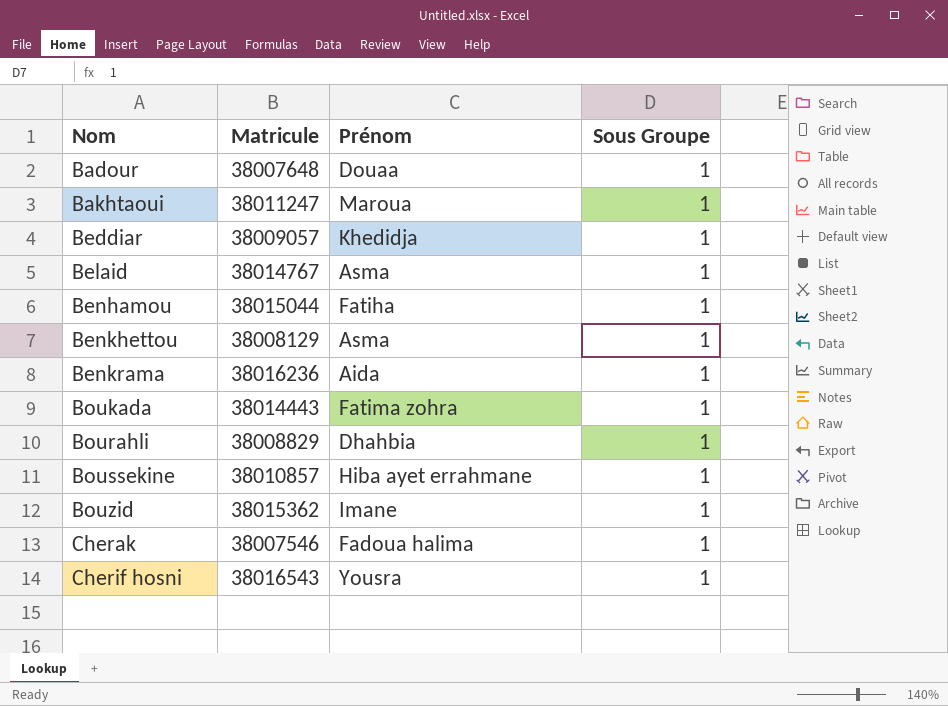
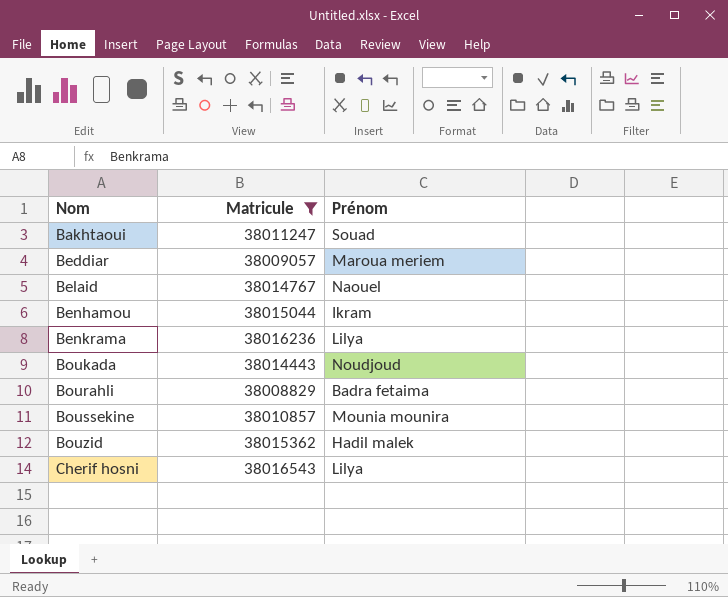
filter: none -> Matricule >= 38008829
column Sous Groupe | position: 4 -> none
Bakhtaoui | Prénom: Maroua -> Souad
Beddiar | Prénom: Khedidja -> Maroua meriem
Belaid | Prénom: Asma -> Naouel
Benhamou | Prénom: Fatiha -> Ikram
Benkrama | Prénom: Aida -> Lilya
Boukada | Prénom: Fatima zohra -> Noudjoud
Bourahli | Prénom: Dhahbia -> Badra fetaima
Boussekine | Prénom: Hiba ayet errahmane -> Mounia mounira
Bouzid | Prénom: Imane -> Hadil malek
Cherif hosni | Prénom: Yousra -> Lilya

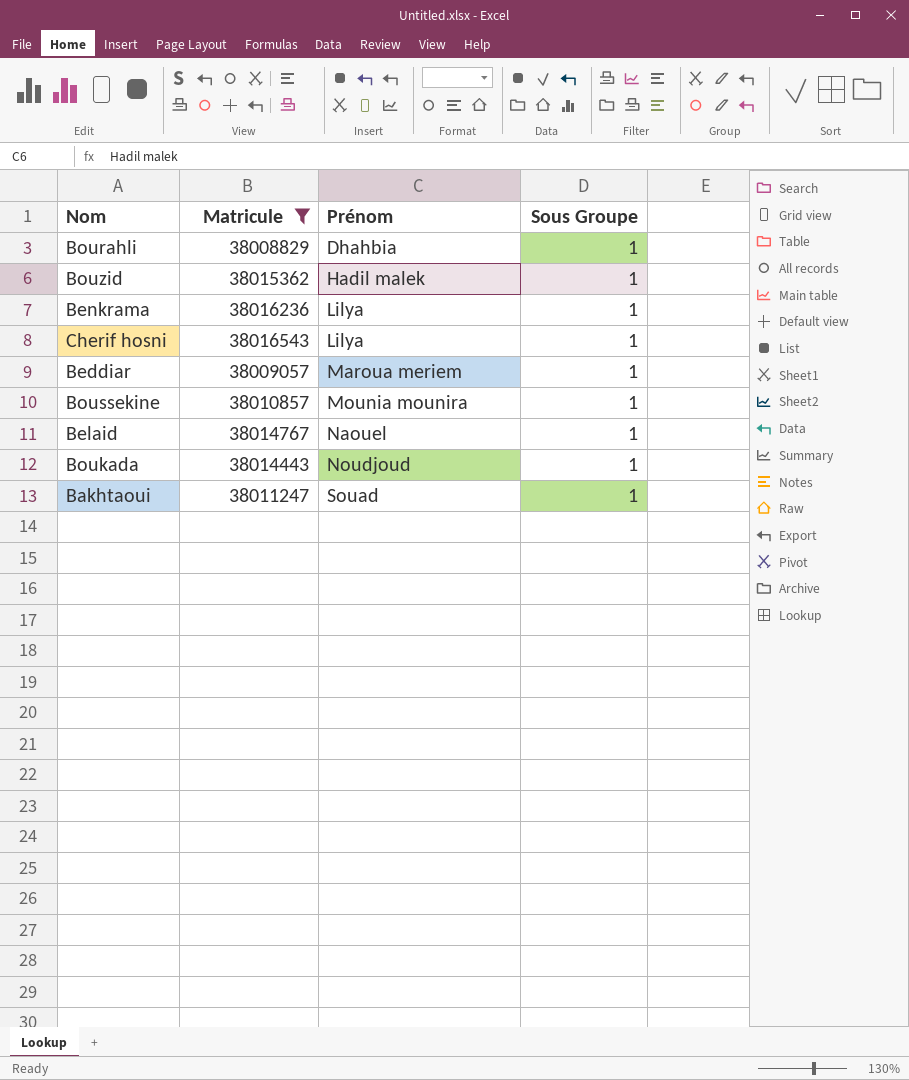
row order: Nom ascending -> Prénom ascending
column Sous Groupe | position: none -> 4
row Benhamou: 38015044 | Ikram -> none
Bourahli | Prénom: Badra fetaima -> Dhahbia

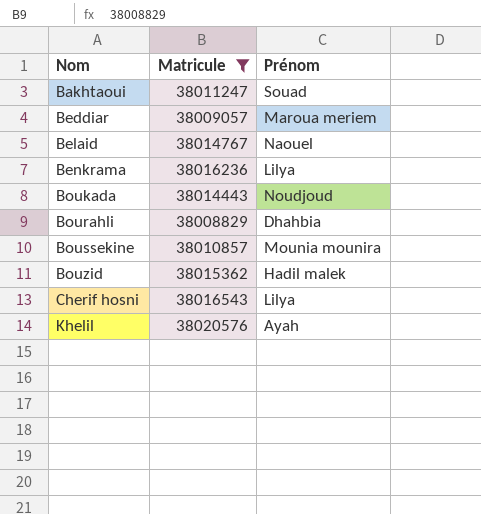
row order: Prénom ascending -> Nom ascending
column Sous Groupe | position: 4 -> none
row Khelil: none -> 38020576 | Ayah

